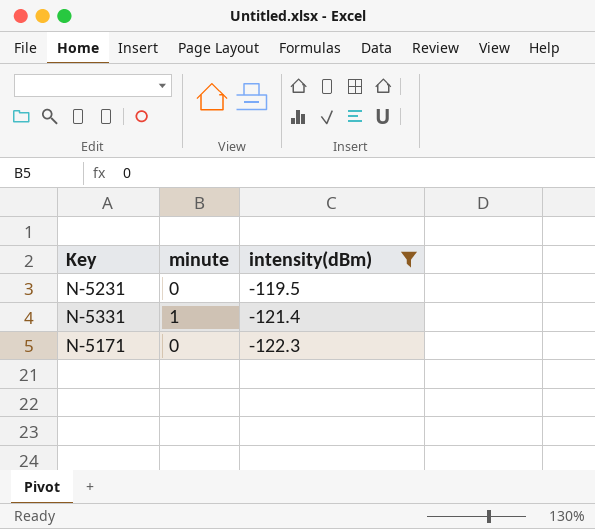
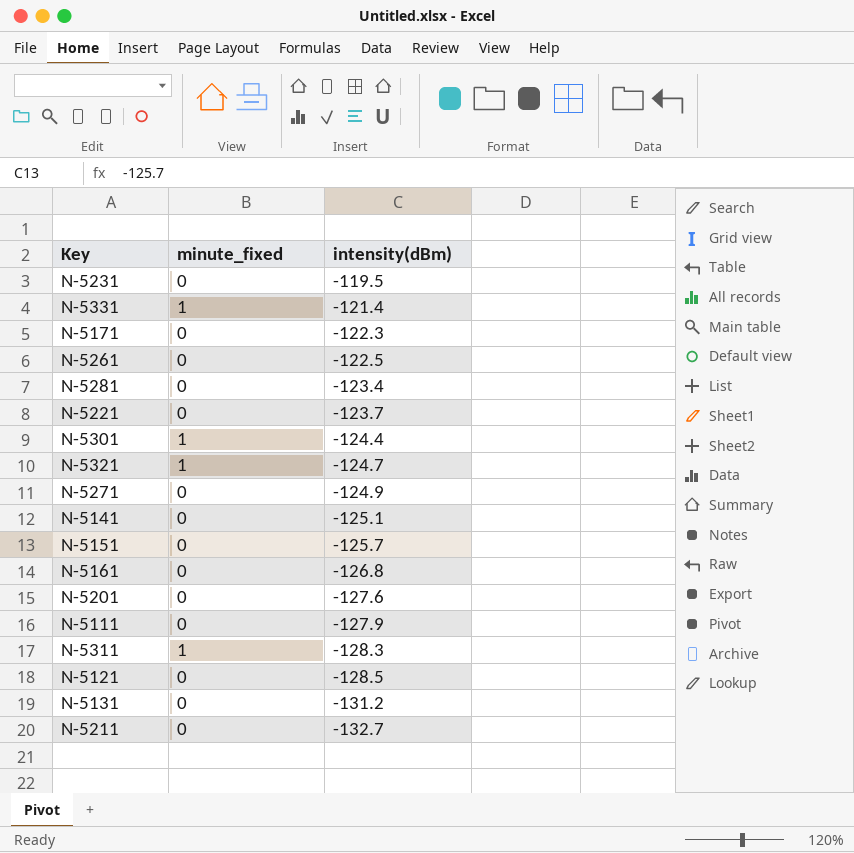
filter: intensity(dBm) >= -122.3 -> none
column name: minute -> minute_fixed

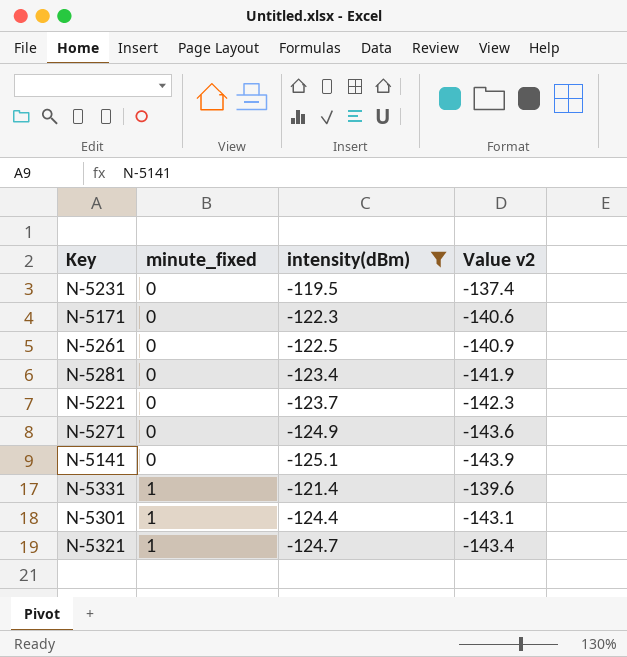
filter: none -> intensity(dBm) >= -125.1
row order: intensity(dBm) descending -> minute_fixed ascending
column Value v2 | formula: none -> [intensity(dBm)] * 1.15

